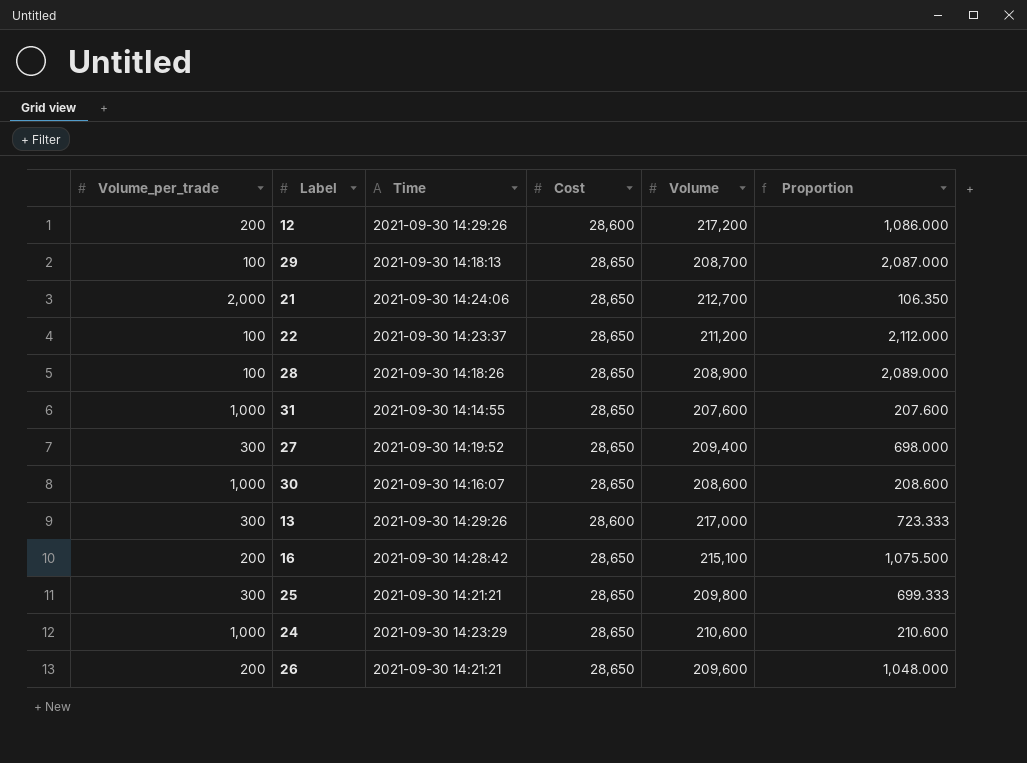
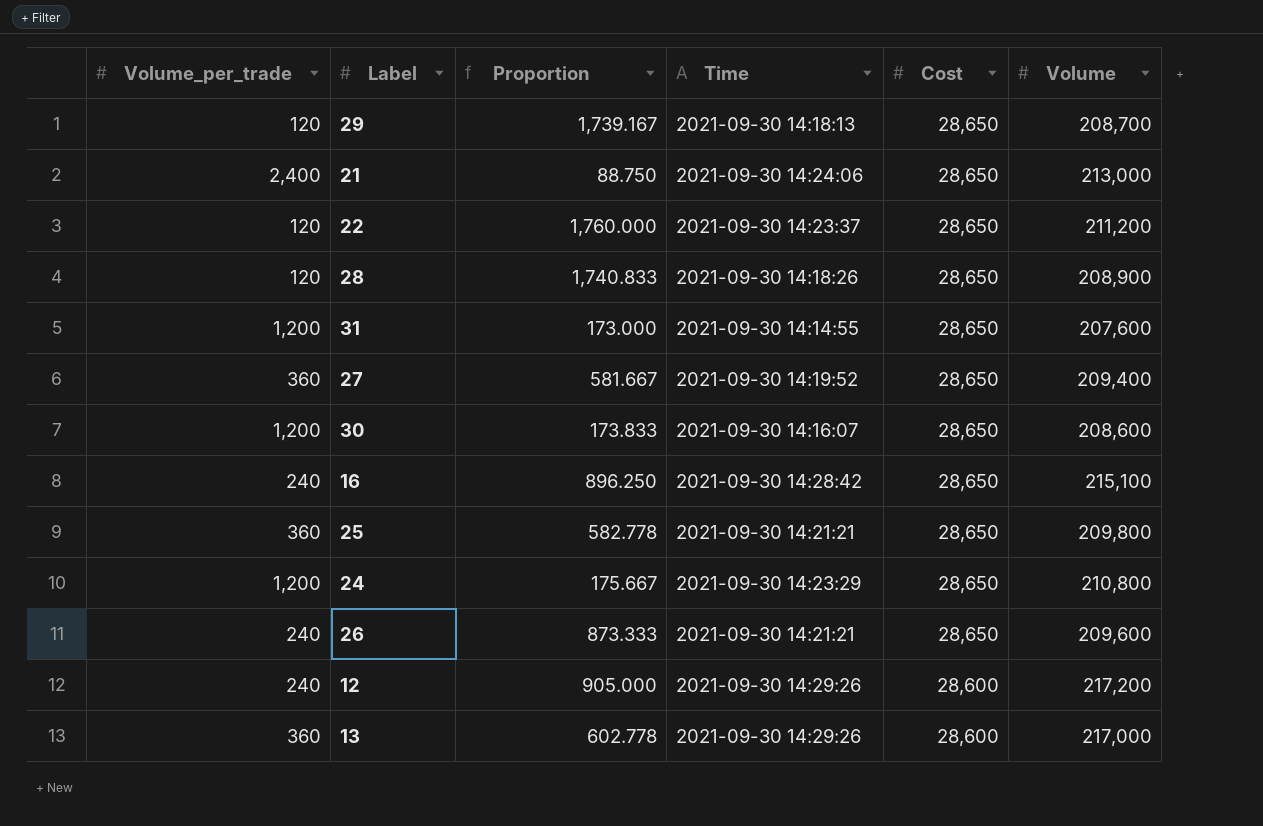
row order: none -> Cost descending
column Proportion | position: 6 -> 3
29 | Volume_per_trade: 100 -> 120
29 | Proportion: 2,087.000 -> 1,739.167
21 | Volume_per_trade: 2,000 -> 2,400
21 | Proportion: 106.350 -> 88.750
21 | Volume: 212,700 -> 213,000
22 | Volume_per_trade: 100 -> 120
22 | Proportion: 2,112.000 -> 1,760.000
28 | Volume_per_trade: 100 -> 120
28 | Proportion: 2,089.000 -> 1,740.833
31 | Volume_per_trade: 1,000 -> 1,200
31 | Proportion: 207.600 -> 173.000
27 | Volume_per_trade: 300 -> 360
27 | Proportion: 698.000 -> 581.667
30 | Volume_per_trade: 1,000 -> 1,200
30 | Proportion: 208.600 -> 173.833
16 | Volume_per_trade: 200 -> 240
16 | Proportion: 1,075.500 -> 896.250
25 | Volume_per_trade: 300 -> 360
25 | Proportion: 699.333 -> 582.778
24 | Volume_per_trade: 1,000 -> 1,200
24 | Proportion: 210.600 -> 175.667
24 | Volume: 210,600 -> 210,800
26 | Volume_per_trade: 200 -> 240
26 | Proportion: 1,048.000 -> 873.333
12 | Volume_per_trade: 200 -> 240
12 | Proportion: 1,086.000 -> 905.000
13 | Volume_per_trade: 300 -> 360
13 | Proportion: 723.333 -> 602.778

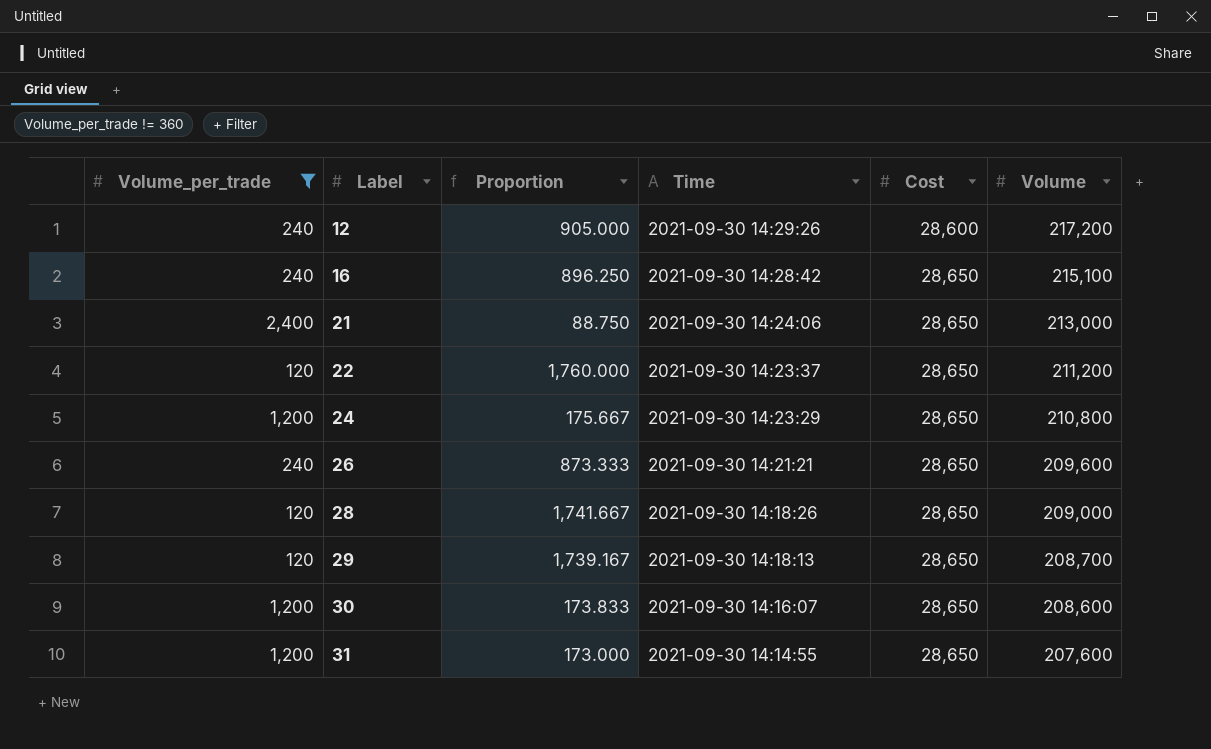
filter: none -> Volume_per_trade != 360
row order: Cost descending -> Label ascending
28 | Proportion: 1,740.833 -> 1,741.667
28 | Volume: 208,900 -> 209,000

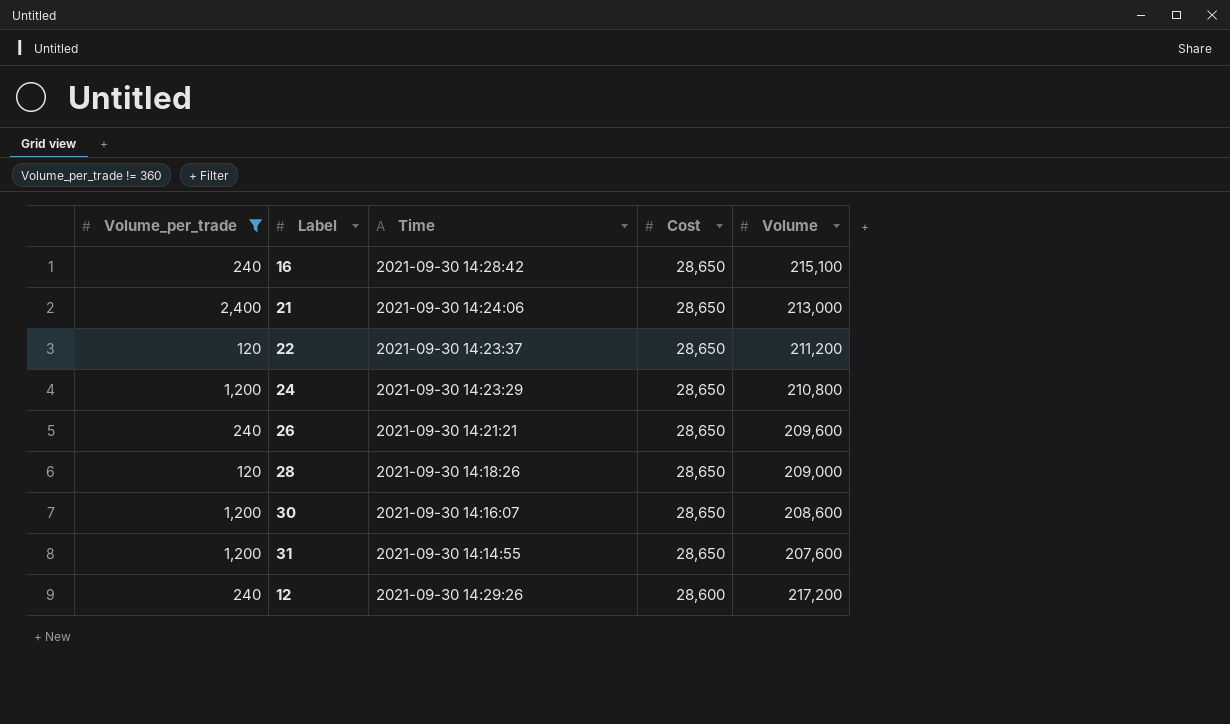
row order: Label ascending -> Cost descending
column Proportion | formula: [Volume] / [Volume_per_trade] -> none
row 29: 120 | 1,739.167 | 2021-09-30 14:18:13 | 28,650 | 208,700 -> none

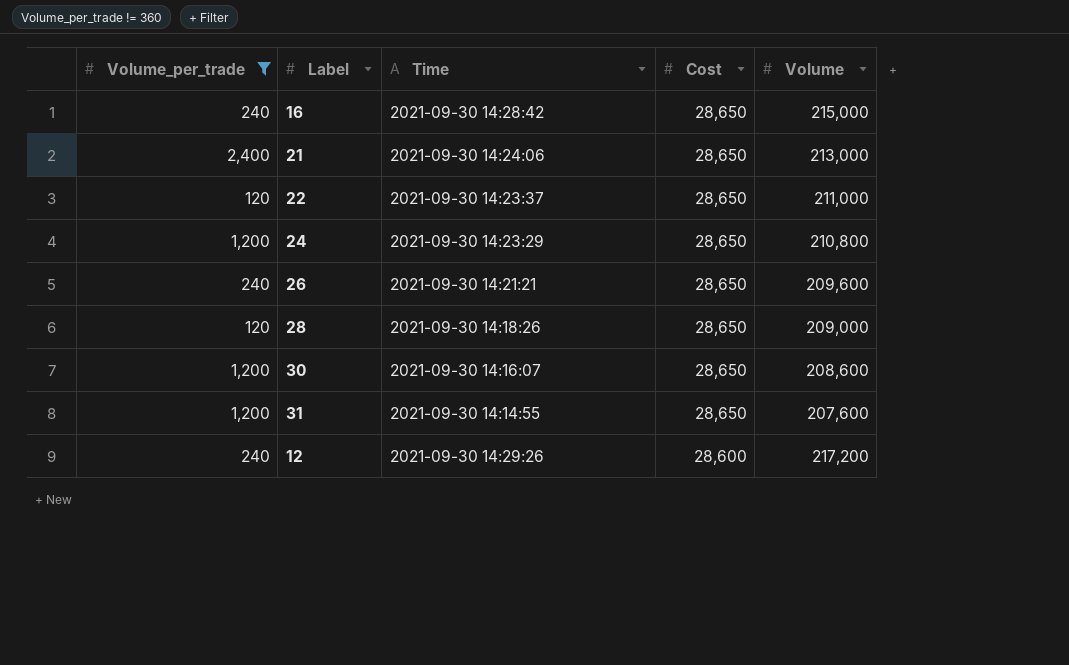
16 | Volume: 215,100 -> 215,000
22 | Volume: 211,200 -> 211,000

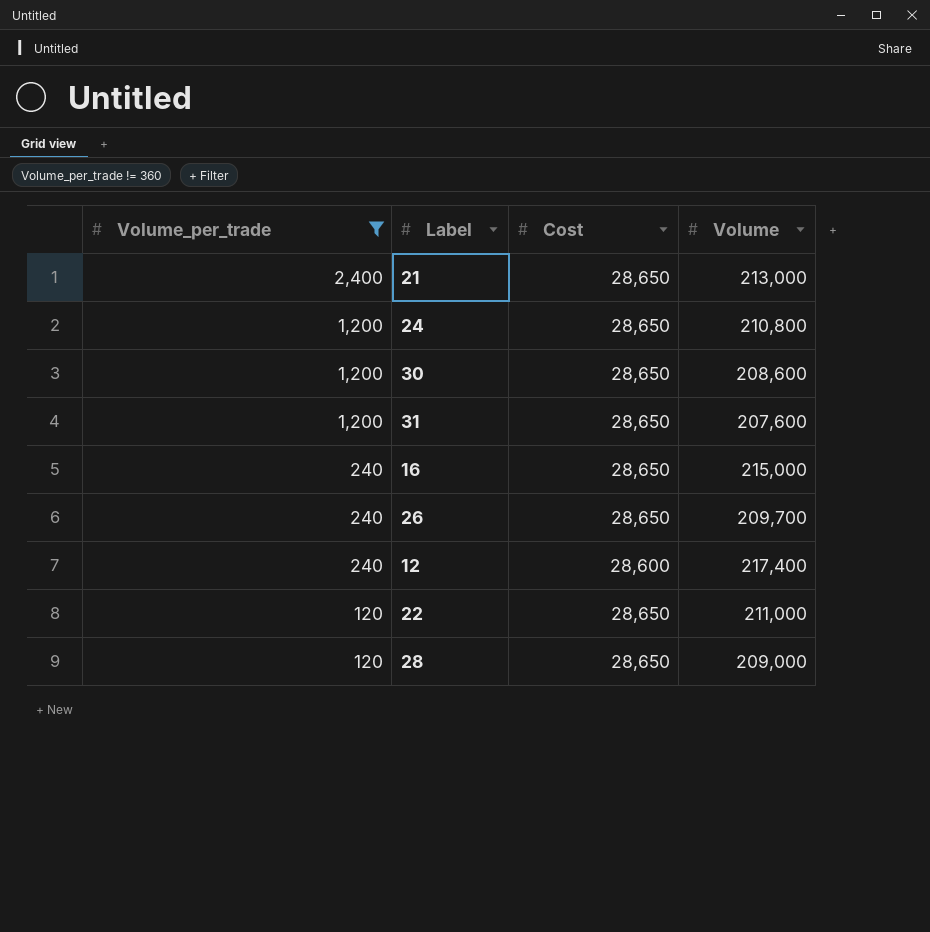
row order: Cost descending -> Volume_per_trade descending
column Time | position: 3 -> none
26 | Volume: 209,600 -> 209,700
12 | Volume: 217,200 -> 217,400

